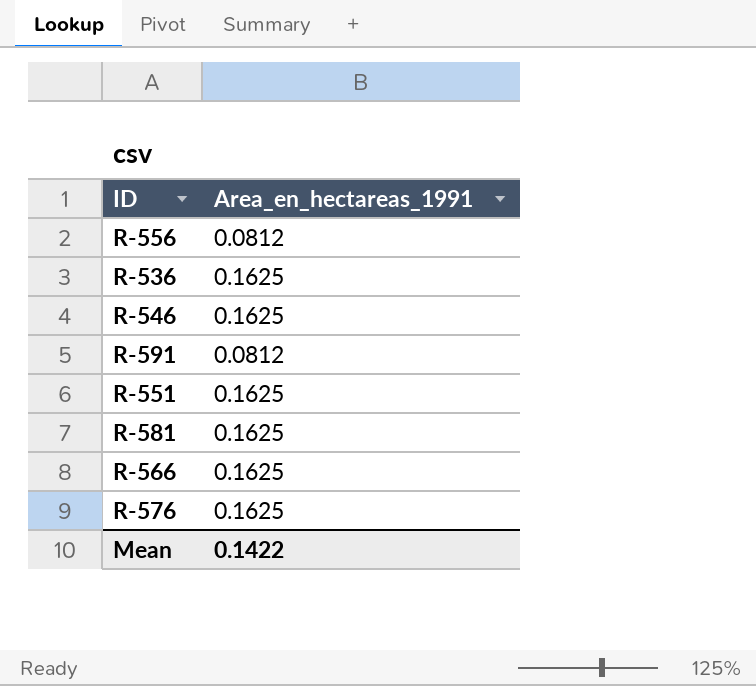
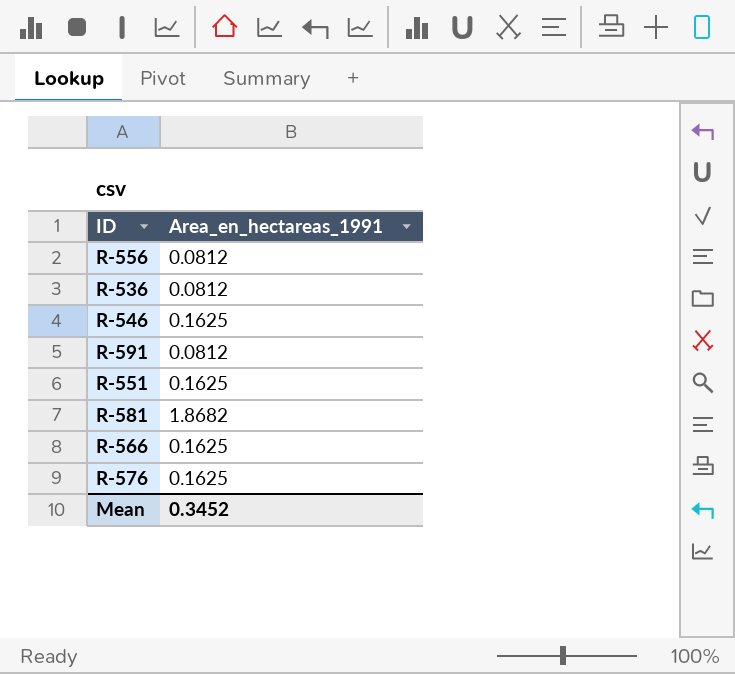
R-536 | Area_en_hectareas_1991: 0.1625 -> 0.0812
R-581 | Area_en_hectareas_1991: 0.1625 -> 1.8682
Mean | Area_en_hectareas_1991: 0.1422 -> 0.3452

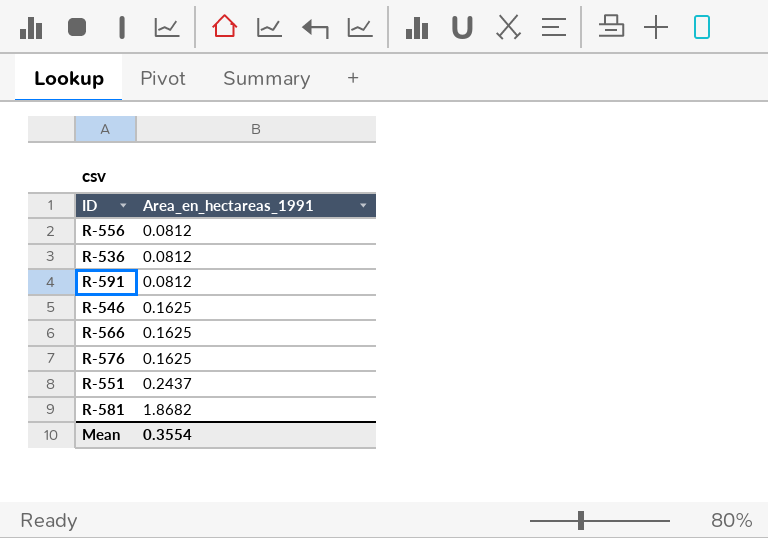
row order: none -> Area_en_hectareas_1991 ascending
R-551 | Area_en_hectareas_1991: 0.1625 -> 0.2437
Mean | Area_en_hectareas_1991: 0.3452 -> 0.3554

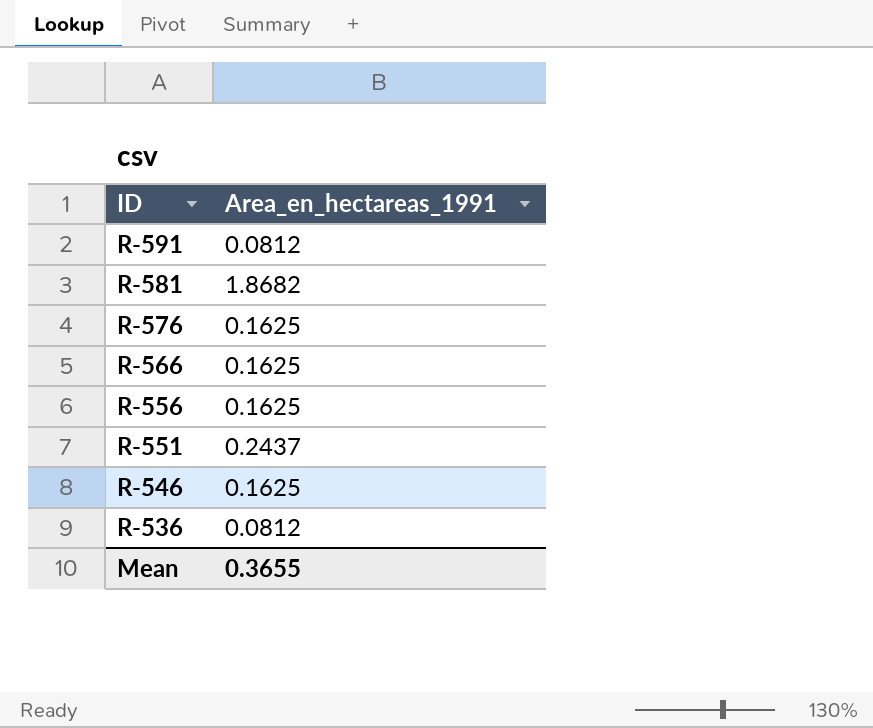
row order: Area_en_hectareas_1991 ascending -> ID descending
R-556 | Area_en_hectareas_1991: 0.0812 -> 0.1625
Mean | Area_en_hectareas_1991: 0.3554 -> 0.3655

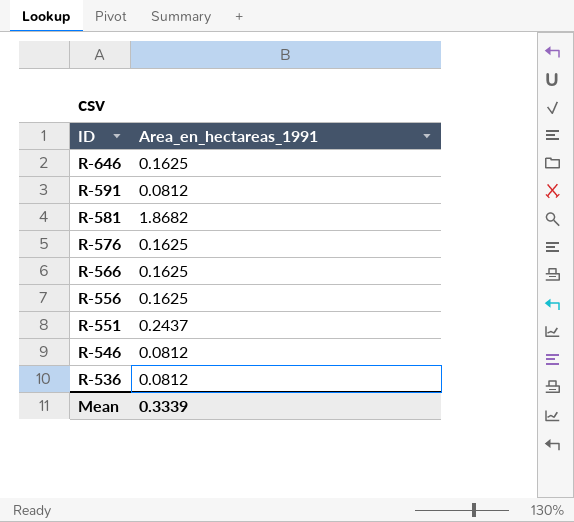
row R-646: none -> 0.1625
R-546 | Area_en_hectareas_1991: 0.1625 -> 0.0812
Mean | Area_en_hectareas_1991: 0.3655 -> 0.3339

